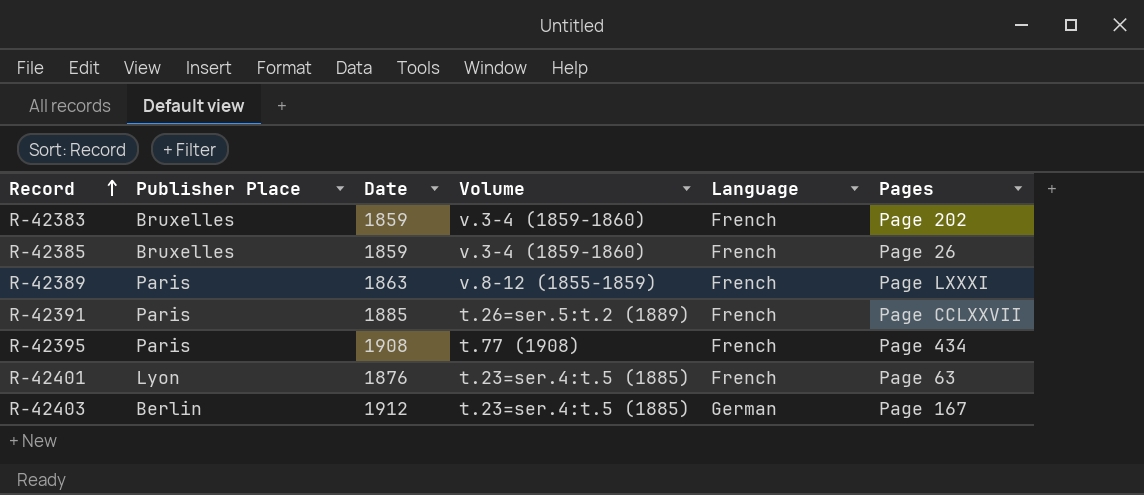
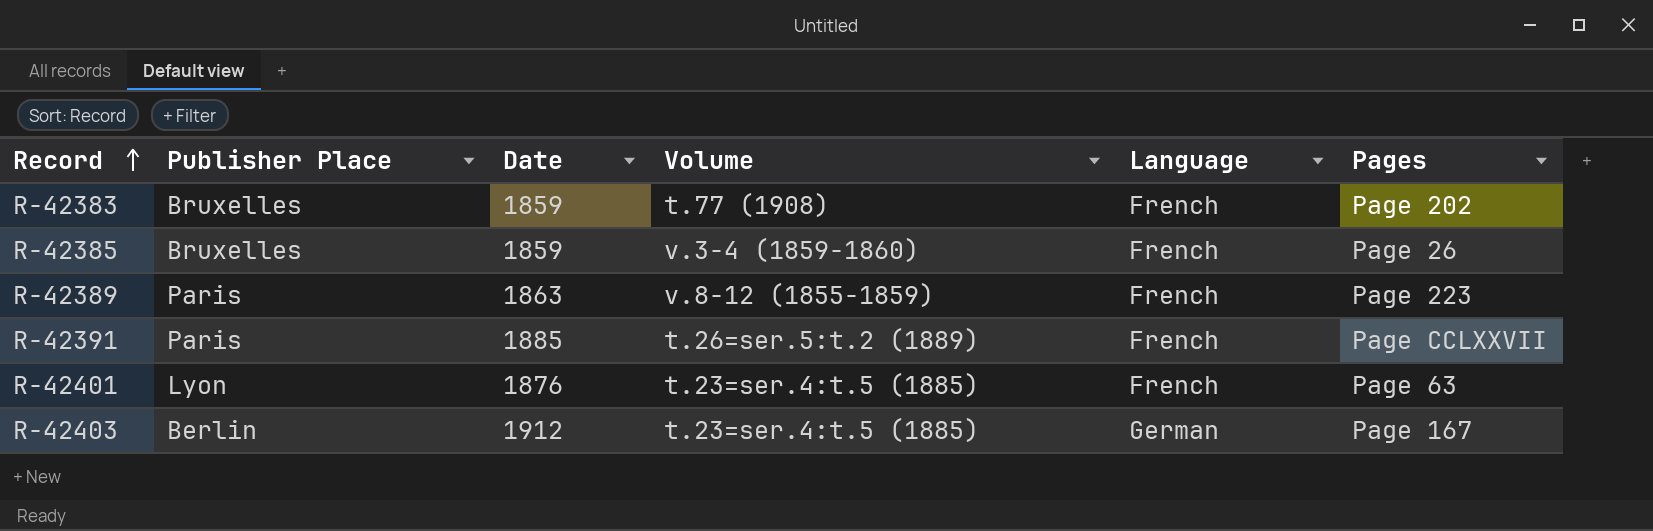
row R-42395: Paris | 1908 | t.77 (1908) | French | Page 434 -> none
R-42383 | Volume: v.3-4 (1859-1860) -> t.77 (1908)
R-42389 | Pages: Page LXXXI -> Page 223

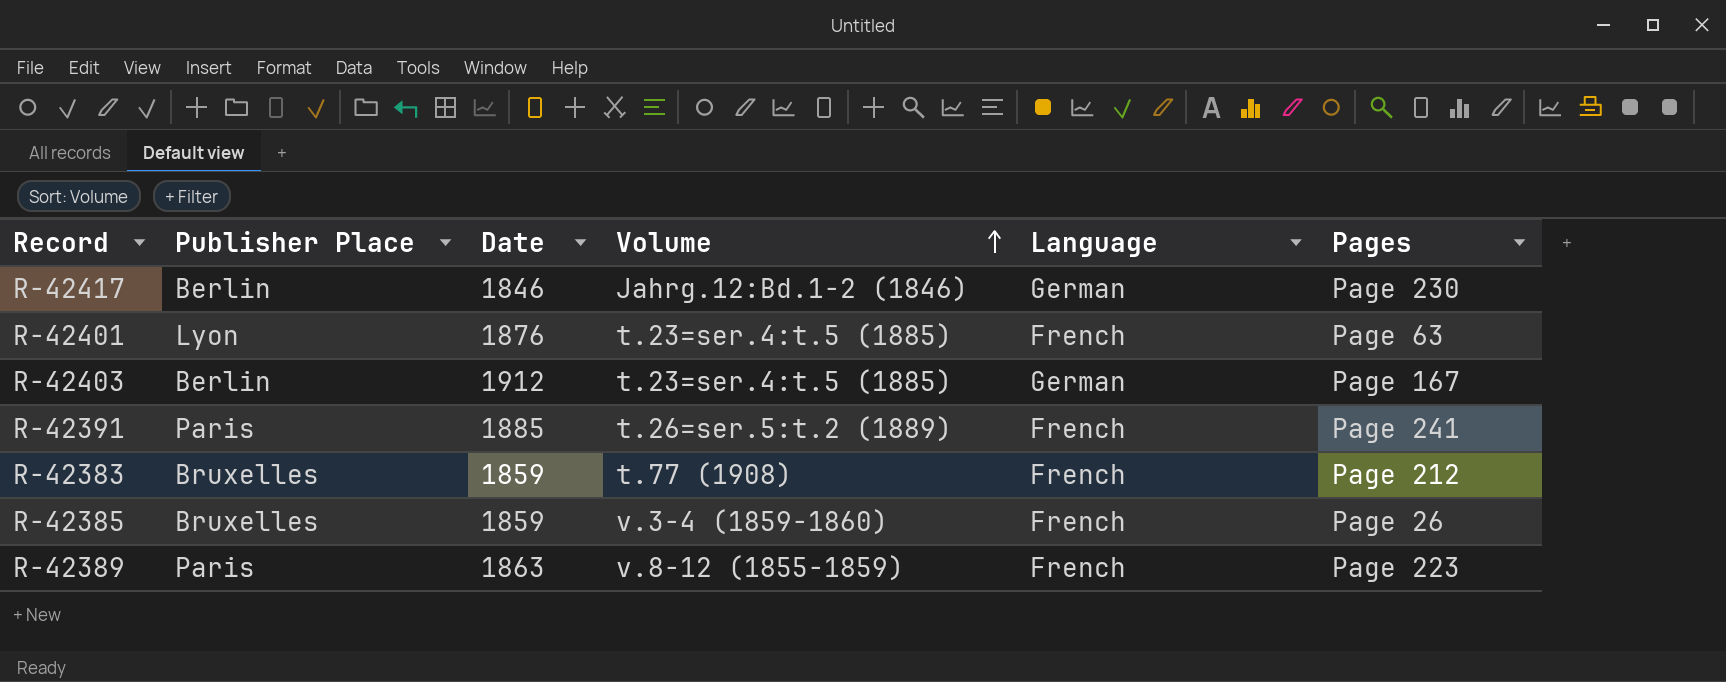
row order: Record ascending -> Volume ascending
row R-42417: none -> Berlin | 1846 | Jahrg.12:Bd.1-2 (1846) | German | Page 230
R-42391 | Pages: Page CCLXXVII -> Page 241
R-42383 | Pages: Page 202 -> Page 212

